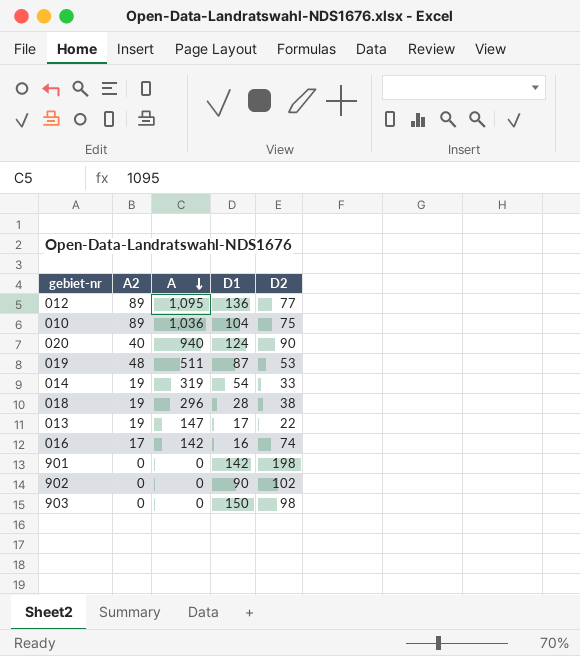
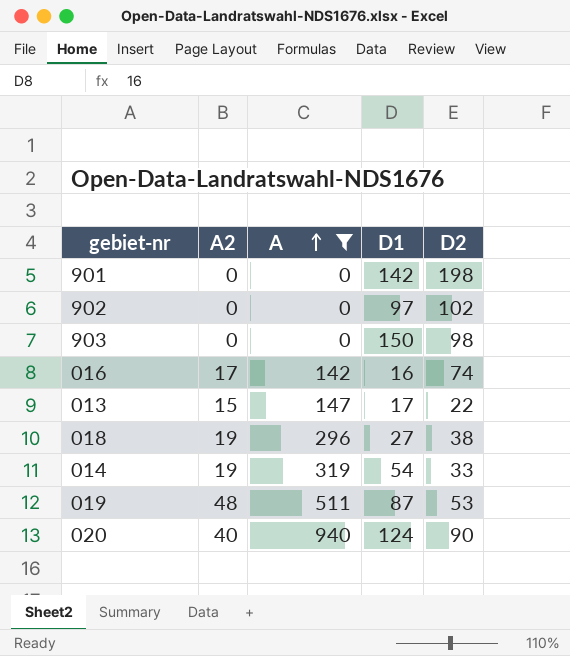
filter: none -> A <= 940
row order: A descending -> A ascending
902 | D1: 90 -> 97
013 | A2: 19 -> 15
018 | D1: 28 -> 27

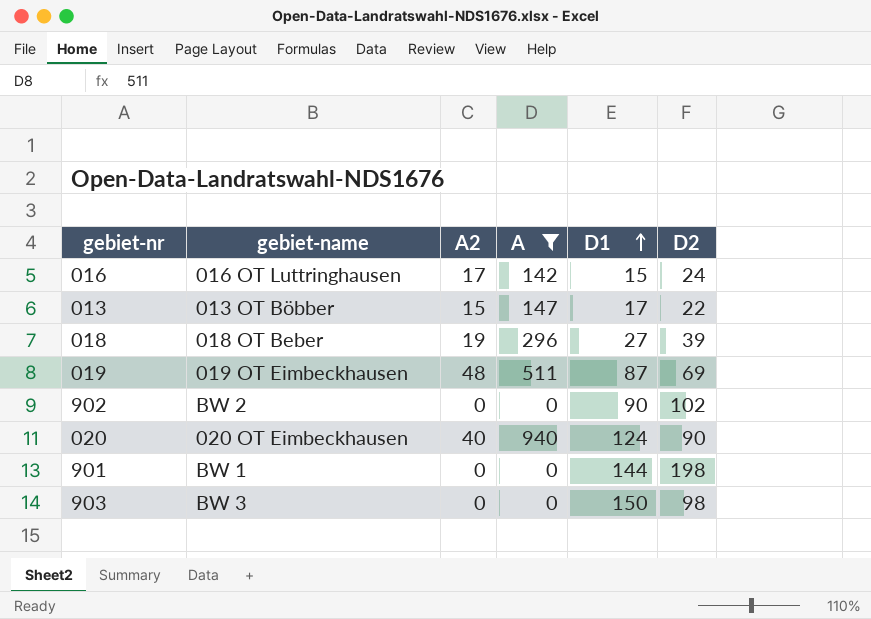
row order: A ascending -> D1 ascending
column gebiet-name | position: none -> 2
row 014: 19 | 319 | 54 | 33 -> none
016 | D1: 16 -> 15
016 | D2: 74 -> 24
018 | D2: 38 -> 39
019 | D2: 53 -> 69
902 | D1: 97 -> 90
901 | D1: 142 -> 144

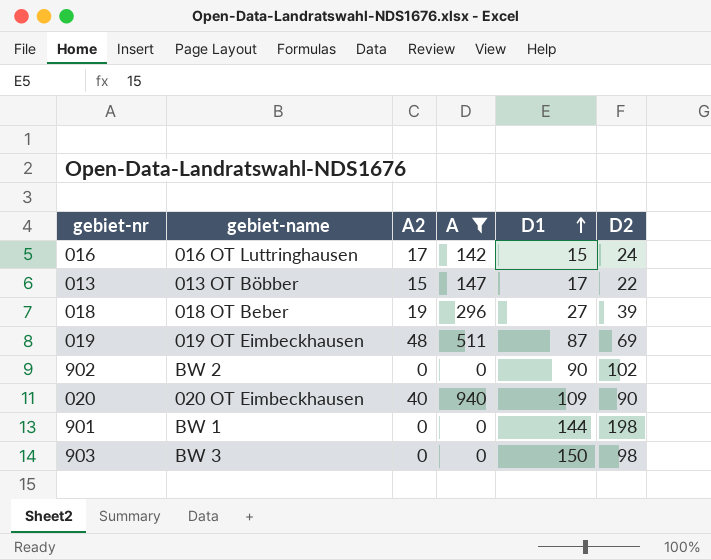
020 | D1: 124 -> 109

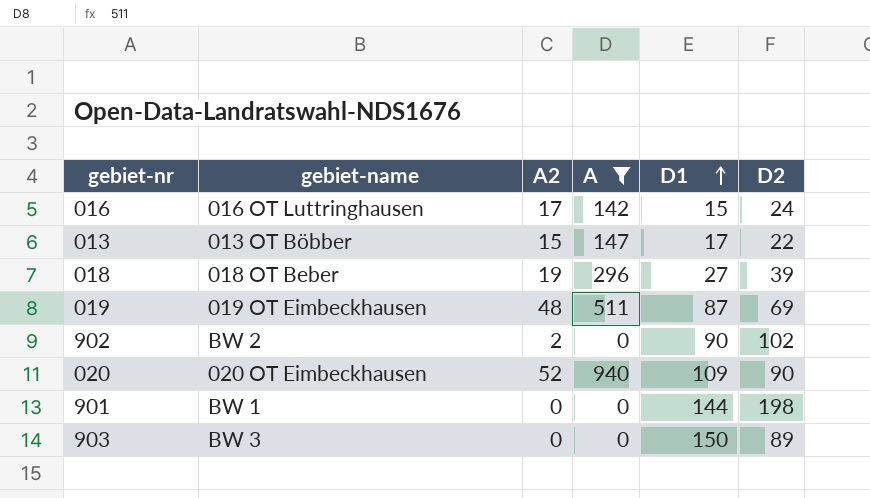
902 | A2: 0 -> 2
020 | A2: 40 -> 52
903 | D2: 98 -> 89

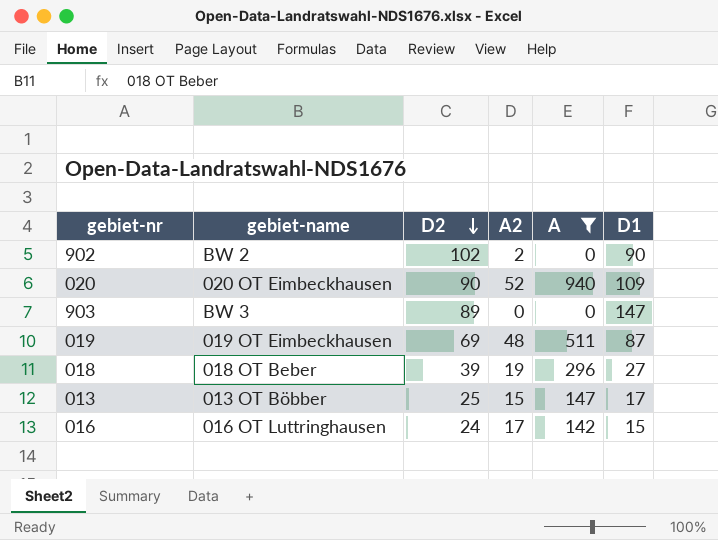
row order: D1 ascending -> D2 descending
column D2 | position: 6 -> 3
row 901: BW 1 | 0 | 0 | 144 | 198 -> none
903 | D1: 150 -> 147
013 | D2: 22 -> 25

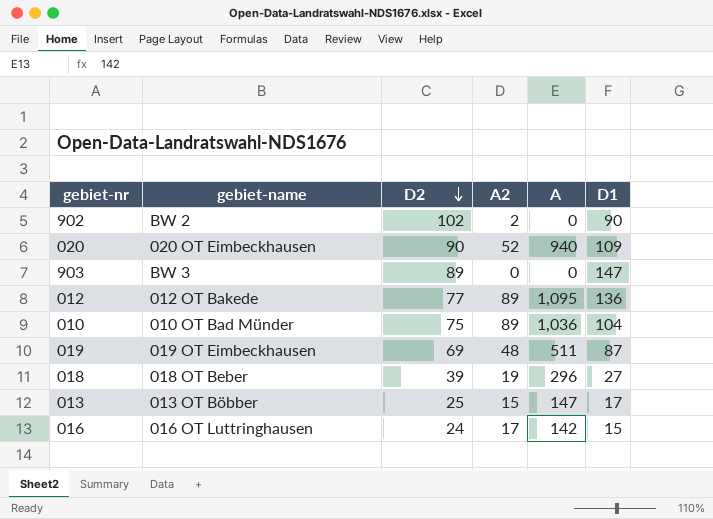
filter: A <= 940 -> none

